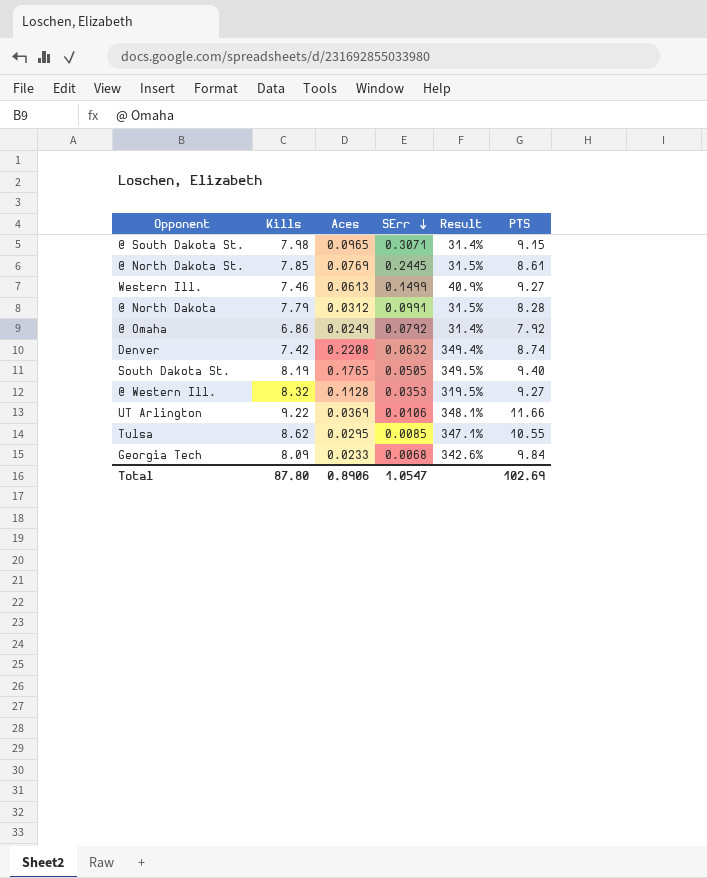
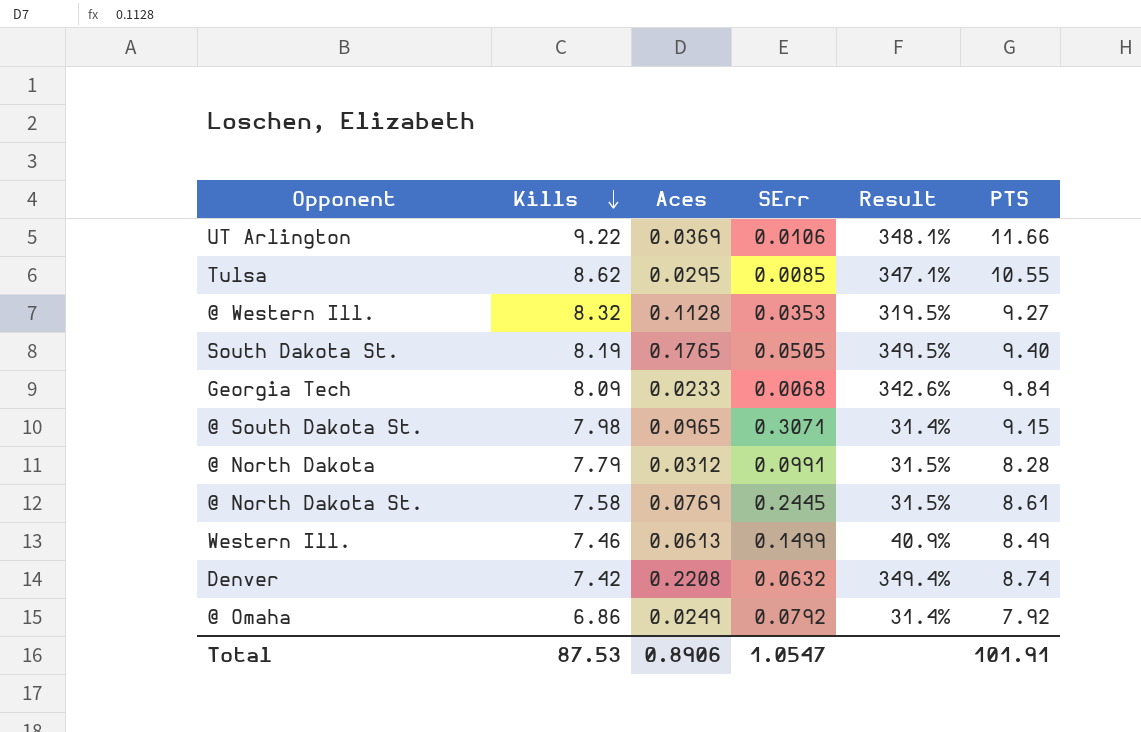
row order: SErr descending -> Kills descending
@ North Dakota St. | Kills: 7.85 -> 7.58
Western Ill. | PTS: 9.27 -> 8.49
Total | Kills: 87.80 -> 87.53
Total | PTS: 102.69 -> 101.91

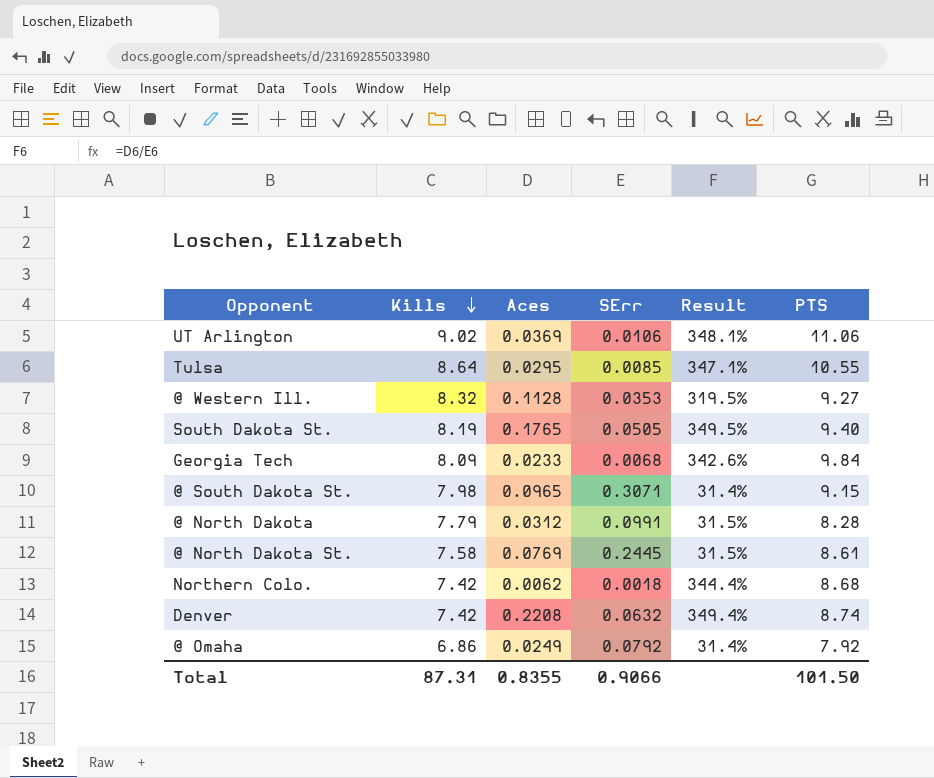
row Western Ill.: 7.46 | 0.0613 | 0.1499 | 40.9% | 8.49 -> none
UT Arlington | Kills: 9.22 -> 9.02
UT Arlington | PTS: 11.66 -> 11.06
Tulsa | Kills: 8.62 -> 8.64
row Northern Colo.: none -> 7.42 | 0.0062 | 0.0018 | 344.4% | 8.68
Total | Kills: 87.53 -> 87.31
Total | Aces: 0.8906 -> 0.8355
Total | SErr: 1.0547 -> 0.9066
Total | PTS: 101.91 -> 101.50

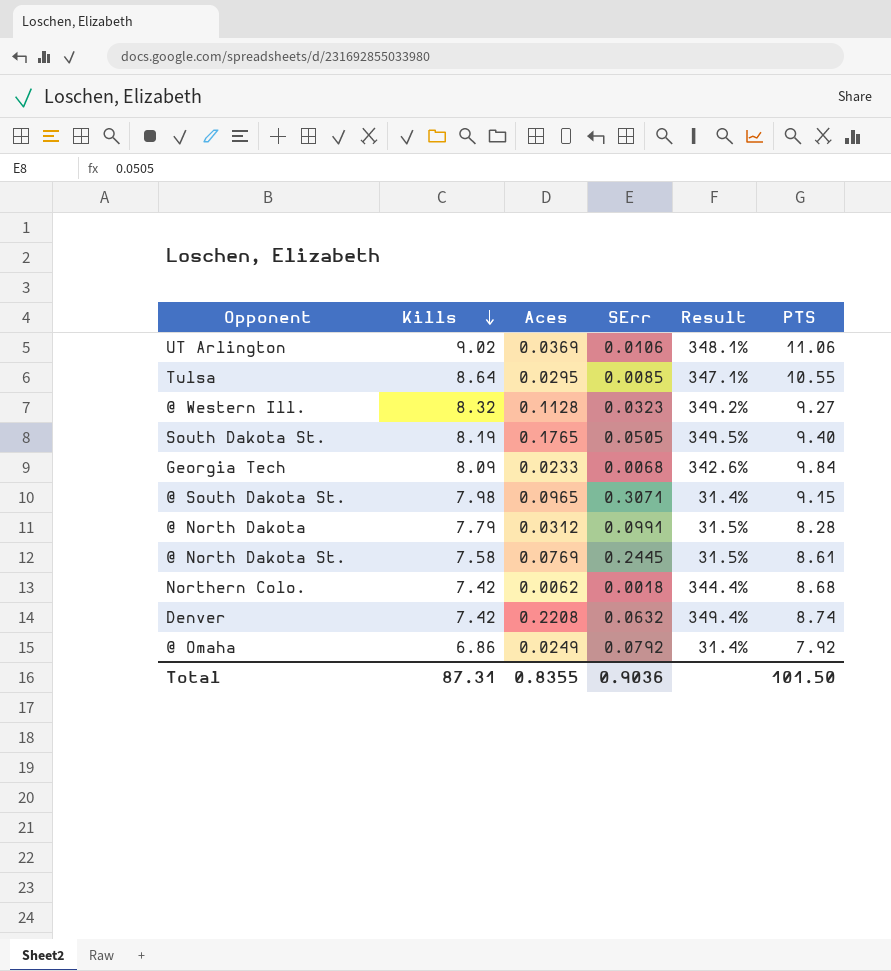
@ Western Ill. | SErr: 0.0353 -> 0.0323
@ Western Ill. | Result: 319.5% -> 349.2%
Total | SErr: 0.9066 -> 0.9036

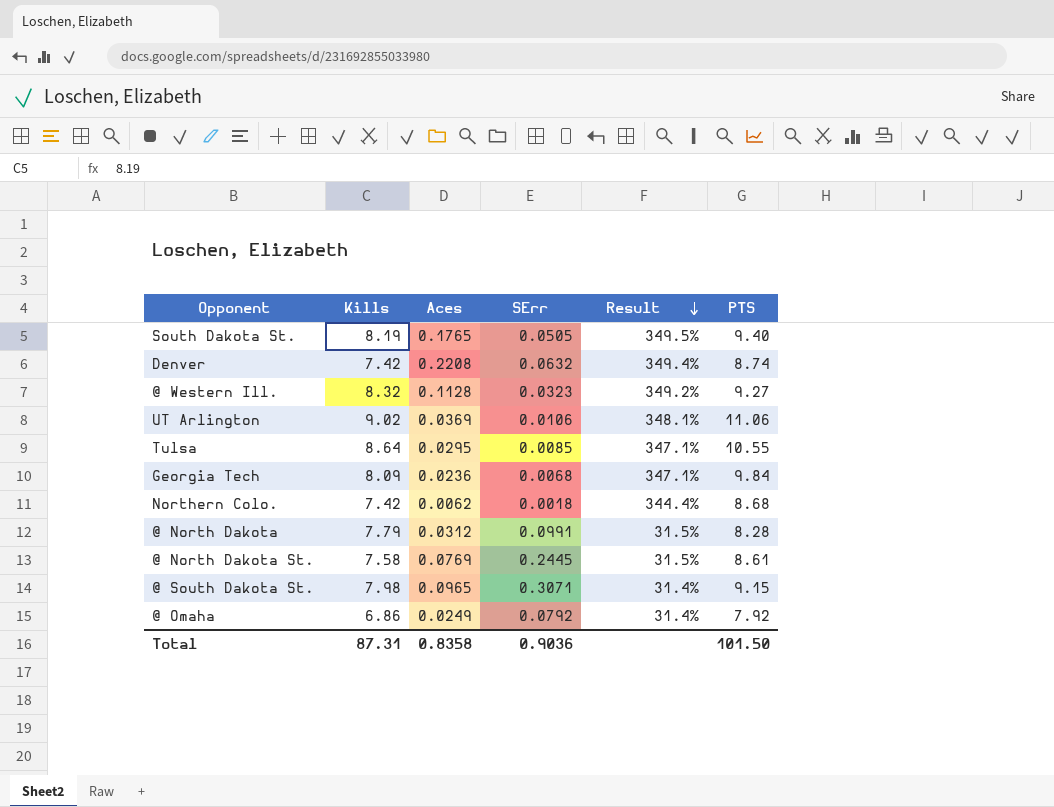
row order: Kills descending -> Result descending
Georgia Tech | Aces: 0.0233 -> 0.0236
Georgia Tech | Result: 342.6% -> 347.1%
Total | Aces: 0.8355 -> 0.8358

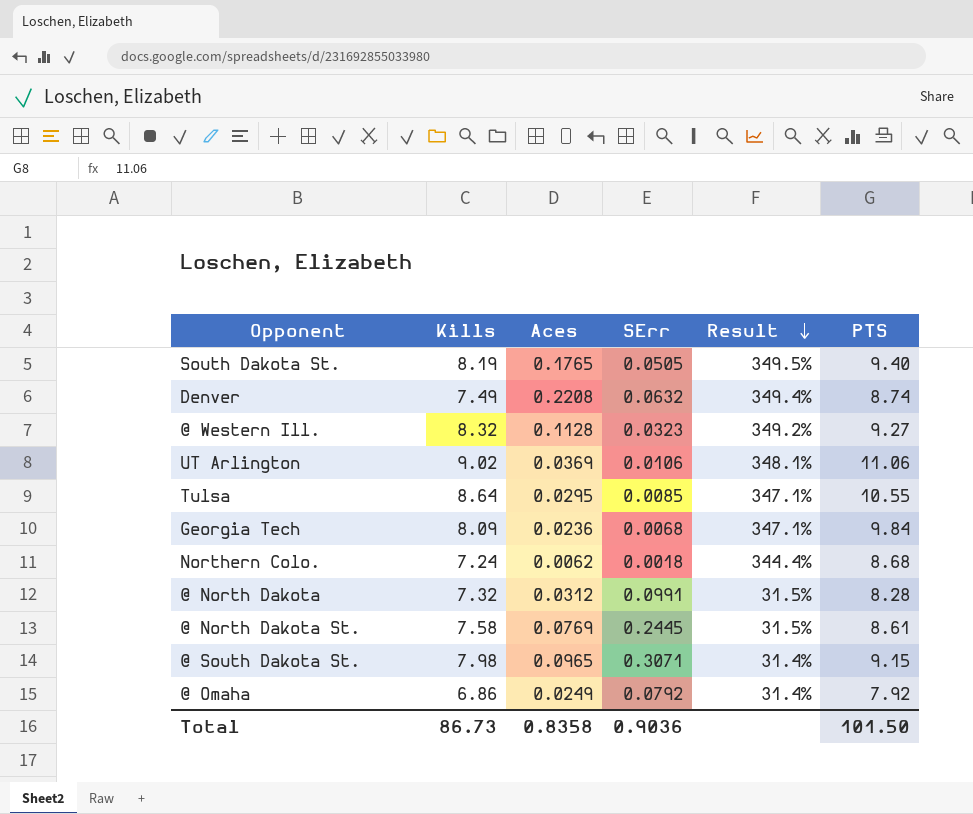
Denver | Kills: 7.42 -> 7.49
Northern Colo. | Kills: 7.42 -> 7.24
@ North Dakota | Kills: 7.79 -> 7.32
Total | Kills: 87.31 -> 86.73

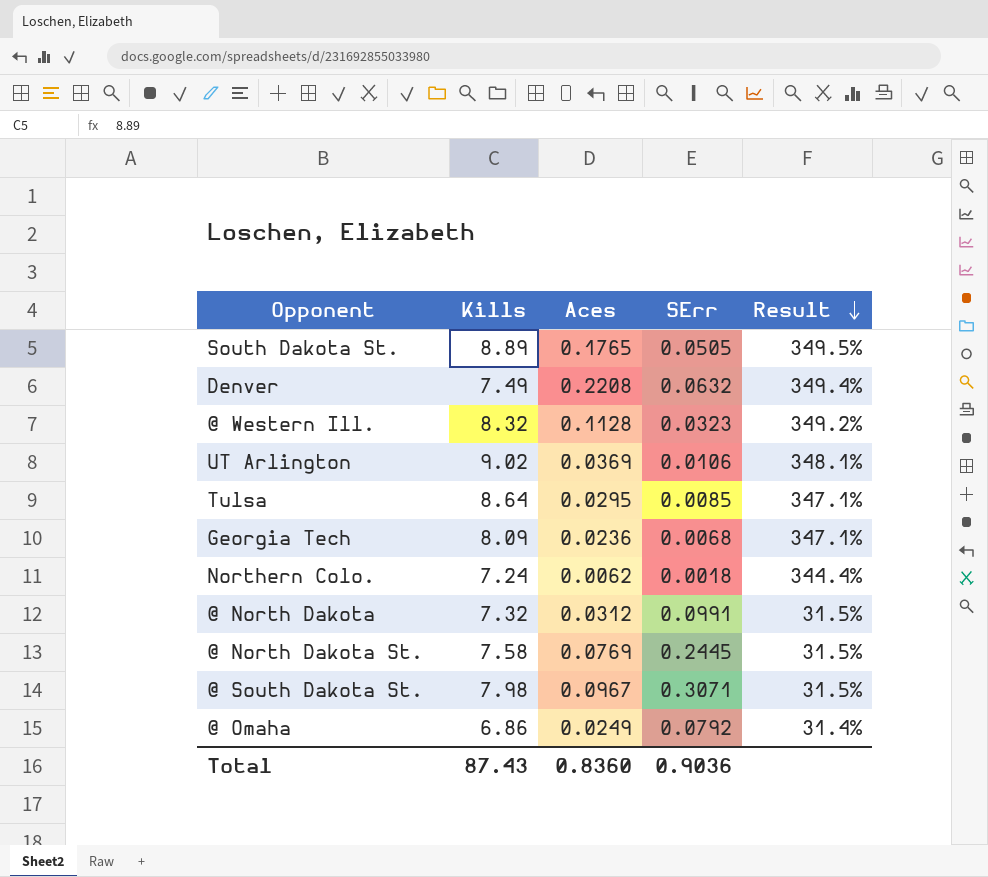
column PTS | position: 6 -> none
South Dakota St. | Kills: 8.19 -> 8.89
@ South Dakota St. | Aces: 0.0965 -> 0.0967
@ South Dakota St. | Result: 31.4% -> 31.5%
Total | Kills: 86.73 -> 87.43
Total | Aces: 0.8358 -> 0.8360

